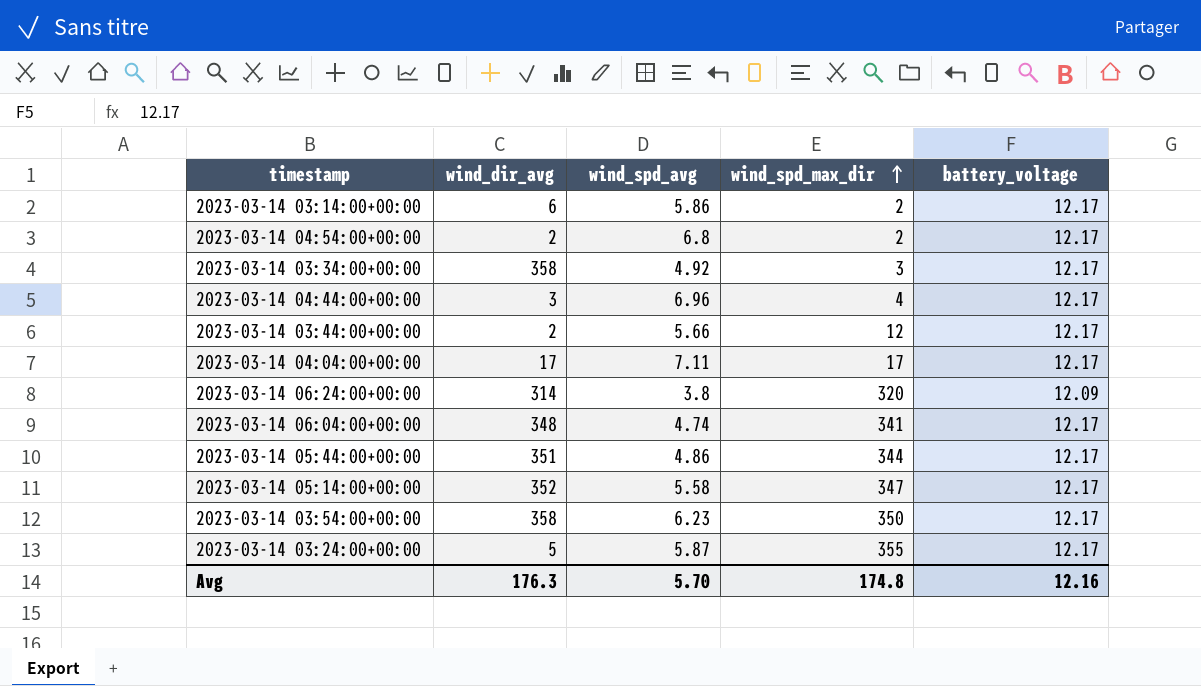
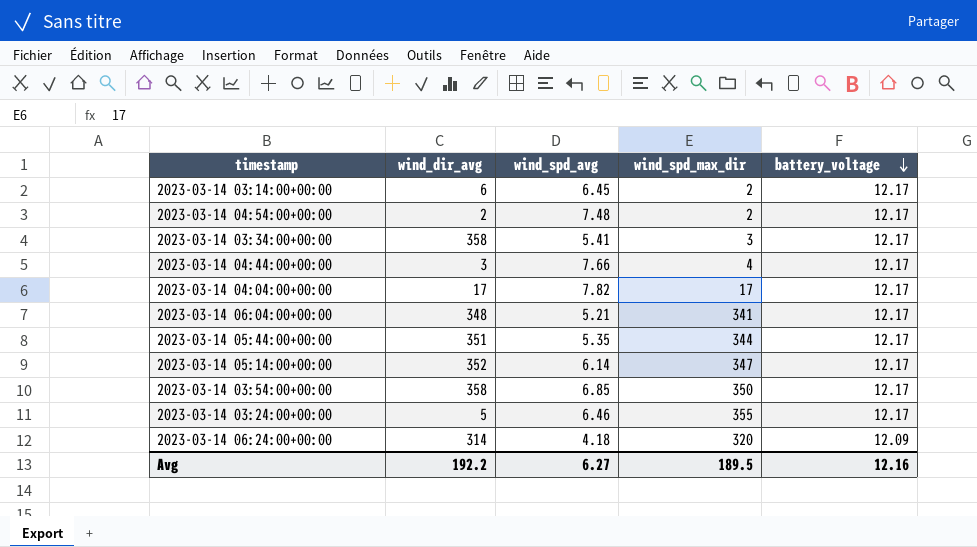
row order: wind_spd_max_dir ascending -> battery_voltage descending
row 2023-03-14 03:44:00+00:00: 2 | 5.66 | 12 | 12.17 -> none
2023-03-14 03:14:00+00:00 | wind_spd_avg: 5.86 -> 6.45
2023-03-14 04:54:00+00:00 | wind_spd_avg: 6.8 -> 7.48
2023-03-14 03:34:00+00:00 | wind_spd_avg: 4.92 -> 5.41
2023-03-14 04:44:00+00:00 | wind_spd_avg: 6.96 -> 7.66
2023-03-14 04:04:00+00:00 | wind_spd_avg: 7.11 -> 7.82
2023-03-14 06:04:00+00:00 | wind_spd_avg: 4.74 -> 5.21
2023-03-14 05:44:00+00:00 | wind_spd_avg: 4.86 -> 5.35
2023-03-14 05:14:00+00:00 | wind_spd_avg: 5.58 -> 6.14
2023-03-14 03:54:00+00:00 | wind_spd_avg: 6.23 -> 6.85
2023-03-14 03:24:00+00:00 | wind_spd_avg: 5.87 -> 6.46
2023-03-14 06:24:00+00:00 | wind_spd_avg: 3.8 -> 4.18
Avg | wind_dir_avg: 176.3 -> 192.2
Avg | wind_spd_avg: 5.70 -> 6.27
Avg | wind_spd_max_dir: 174.8 -> 189.5

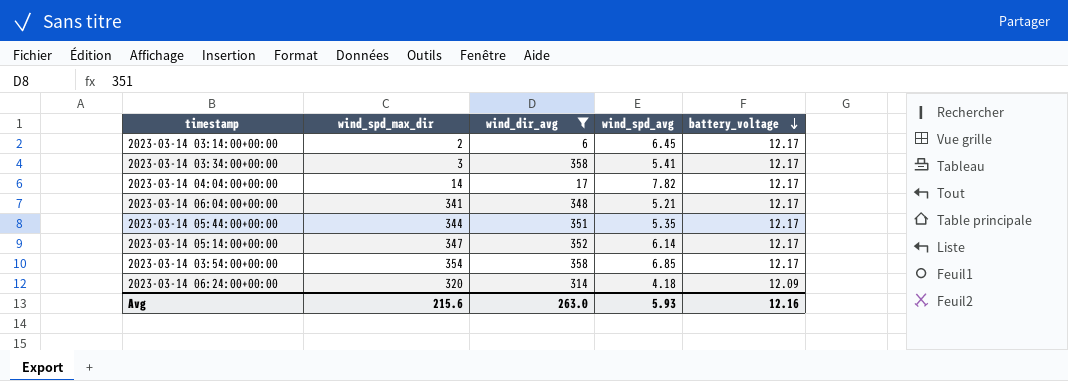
filter: none -> wind_dir_avg >= 6
column wind_spd_max_dir | position: 4 -> 2
2023-03-14 04:04:00+00:00 | wind_spd_max_dir: 17 -> 14
2023-03-14 03:54:00+00:00 | wind_spd_max_dir: 350 -> 354
Avg | wind_spd_max_dir: 189.5 -> 215.6
Avg | wind_dir_avg: 192.2 -> 263.0
Avg | wind_spd_avg: 6.27 -> 5.93

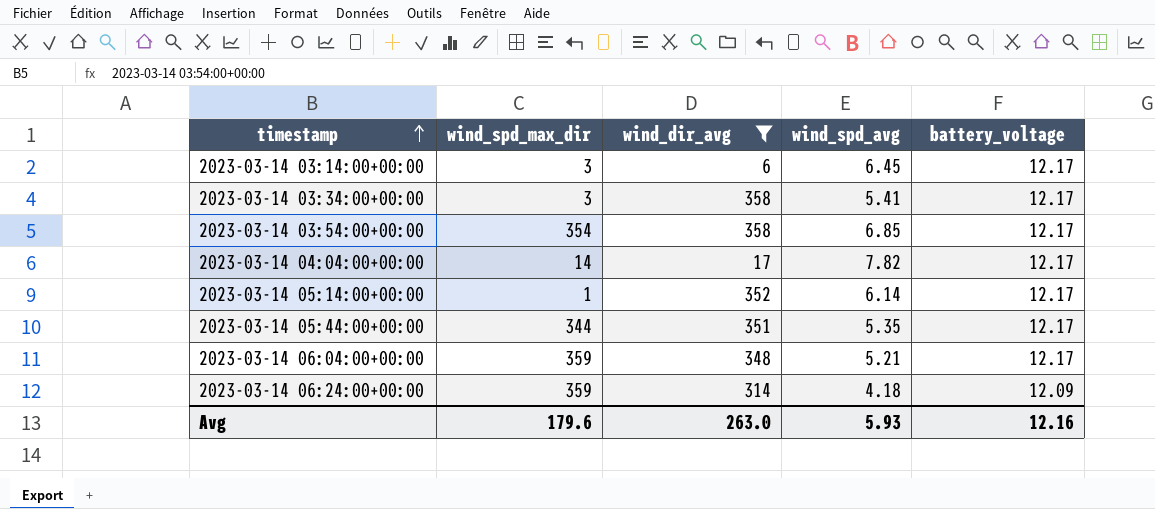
row order: battery_voltage descending -> timestamp ascending
2023-03-14 03:14:00+00:00 | wind_spd_max_dir: 2 -> 3
2023-03-14 05:14:00+00:00 | wind_spd_max_dir: 347 -> 1
2023-03-14 06:04:00+00:00 | wind_spd_max_dir: 341 -> 359
2023-03-14 06:24:00+00:00 | wind_spd_max_dir: 320 -> 359
Avg | wind_spd_max_dir: 215.6 -> 179.6

